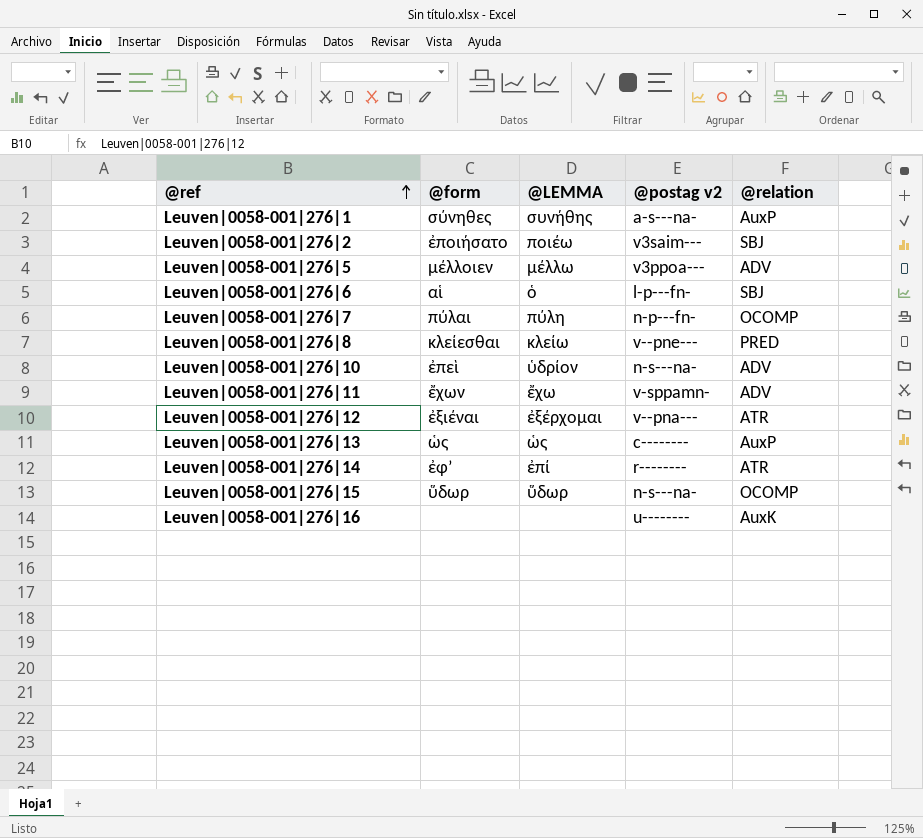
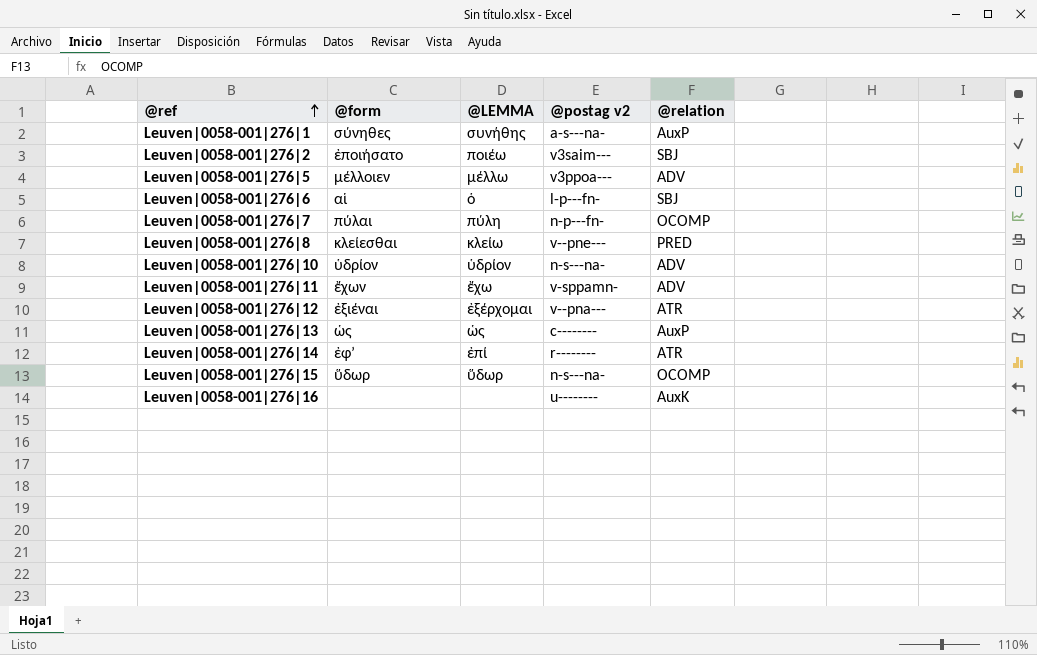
Leuven|0058-001|276|10 | @form: ἐπεὶ -> ὑδρίον

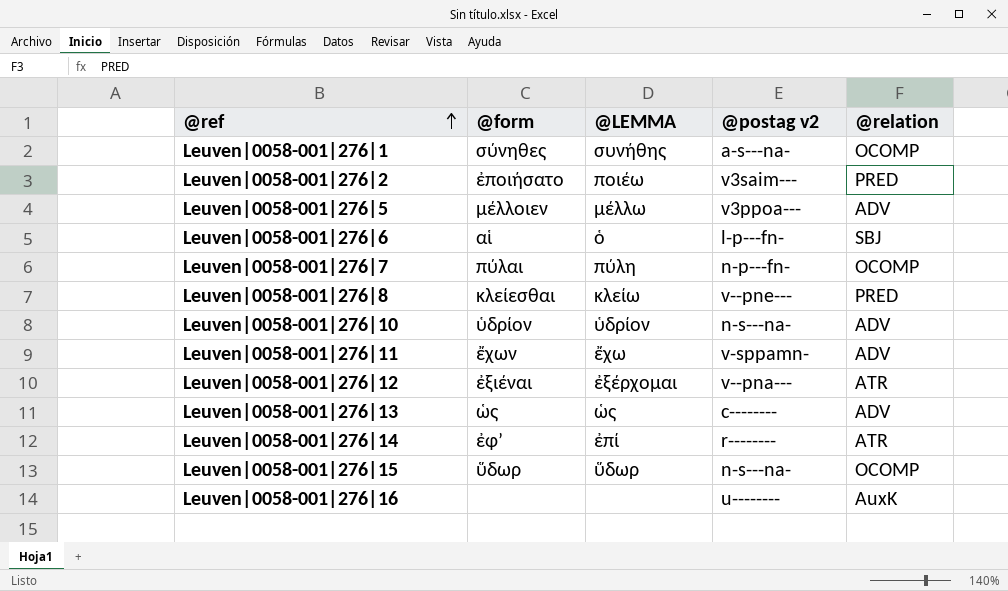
Leuven|0058-001|276|1 | @relation: AuxP -> OCOMP
Leuven|0058-001|276|2 | @relation: SBJ -> PRED
Leuven|0058-001|276|13 | @relation: AuxP -> ADV

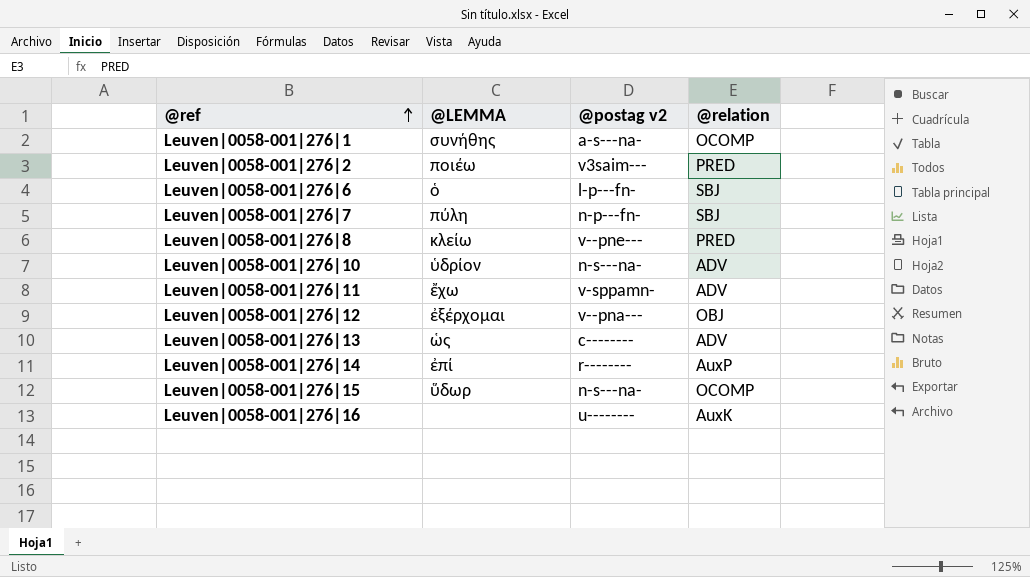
column @form | position: 2 -> none
row Leuven|0058-001|276|5: μέλλοιεν | μέλλω | v3ppoa--- | ADV -> none
Leuven|0058-001|276|7 | @relation: OCOMP -> SBJ
Leuven|0058-001|276|12 | @relation: ATR -> OBJ
Leuven|0058-001|276|14 | @relation: ATR -> AuxP

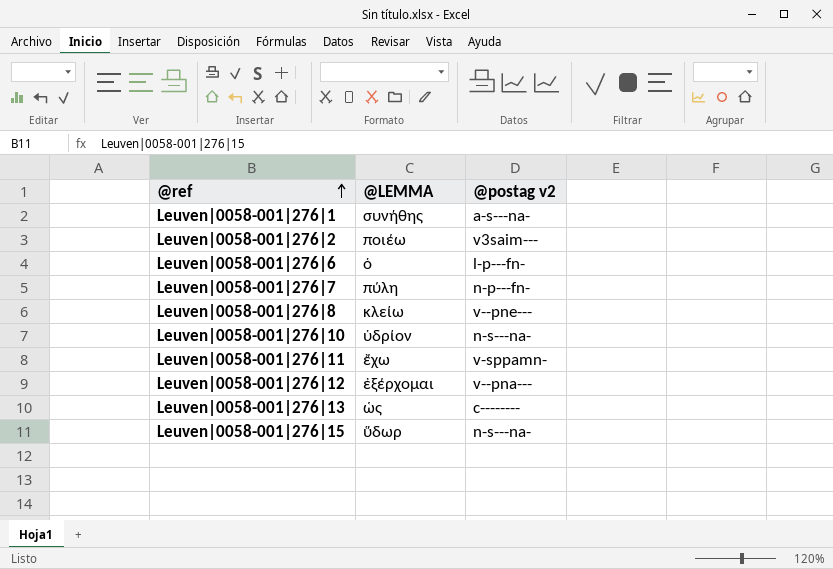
column @relation | position: 4 -> none
row Leuven|0058-001|276|14: ἐπί | r-------- | AuxP -> none
row Leuven|0058-001|276|16: none | u-------- | AuxK -> none

